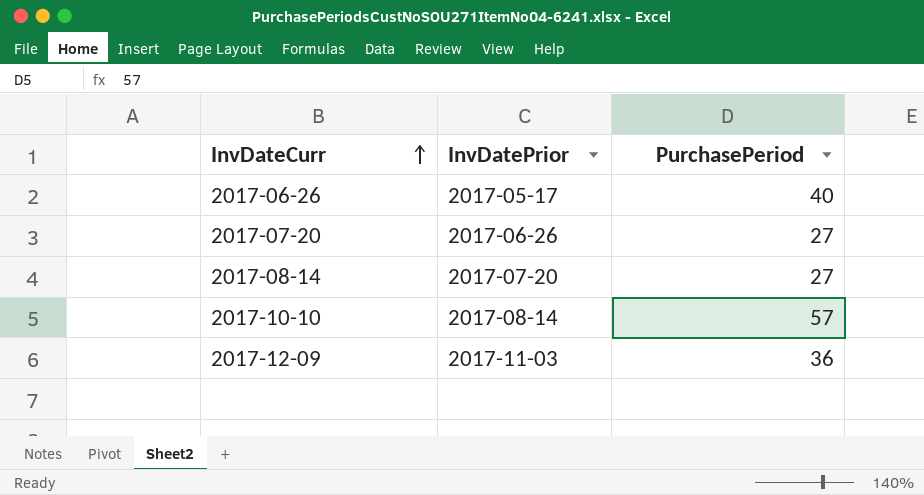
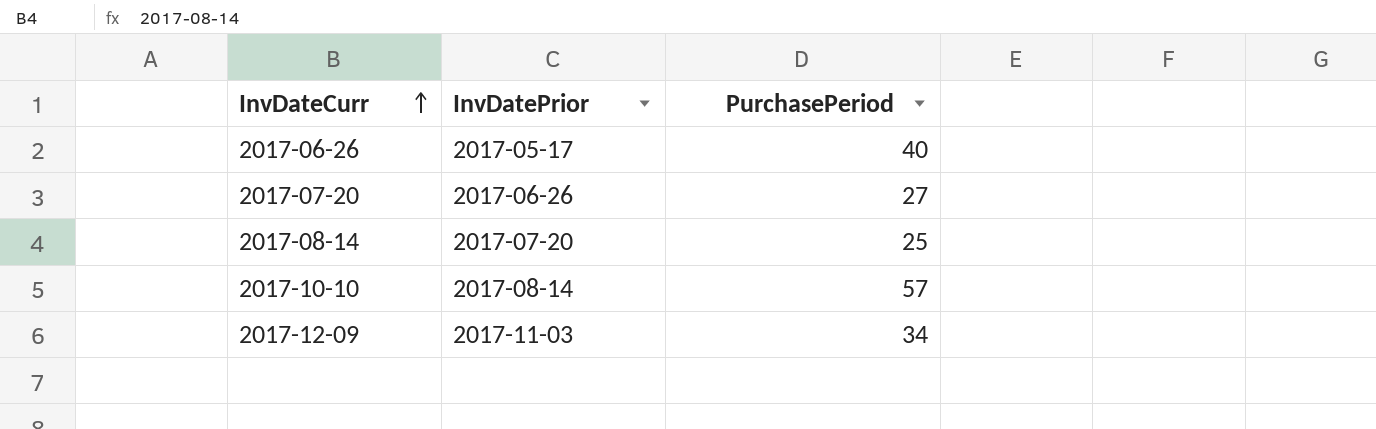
2017-08-14 | PurchasePeriod: 27 -> 25
2017-12-09 | PurchasePeriod: 36 -> 34

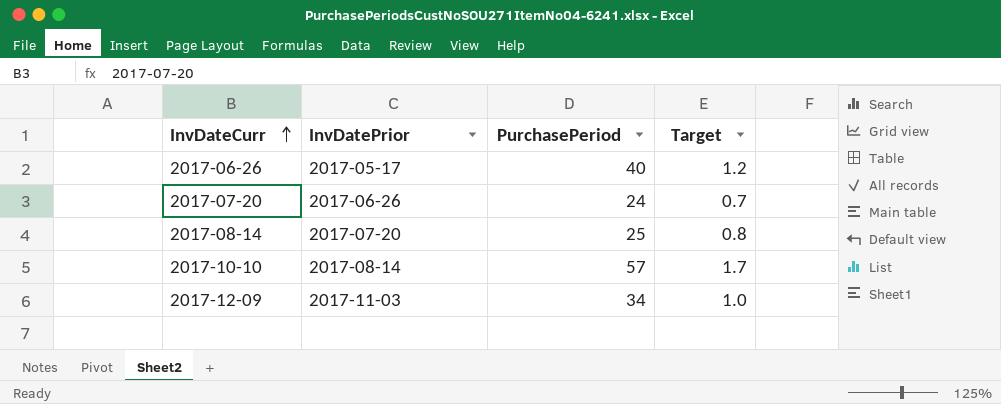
column Target | formula: none -> [PurchasePeriod] * 0.03
2017-07-20 | PurchasePeriod: 27 -> 24

